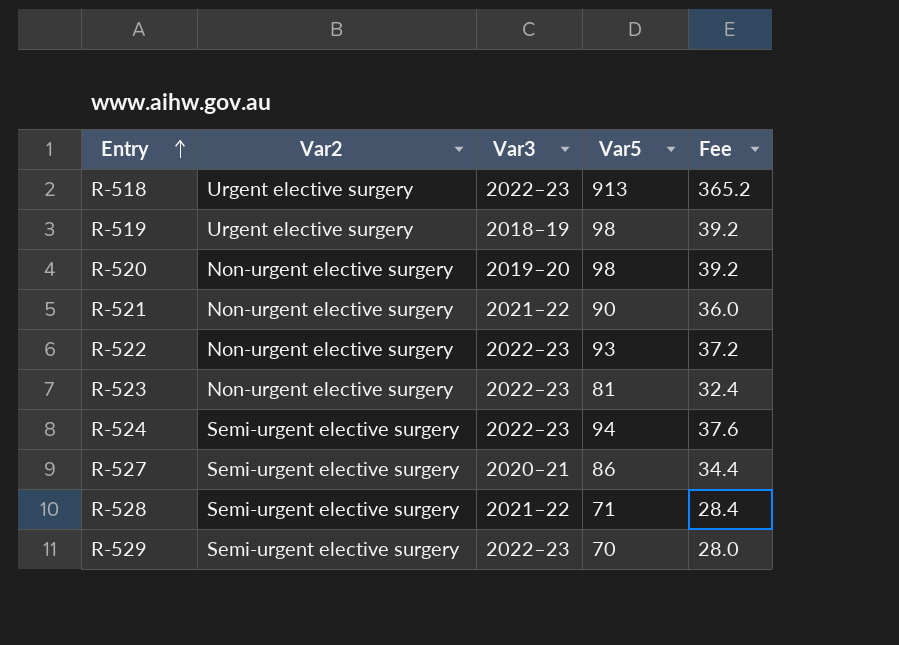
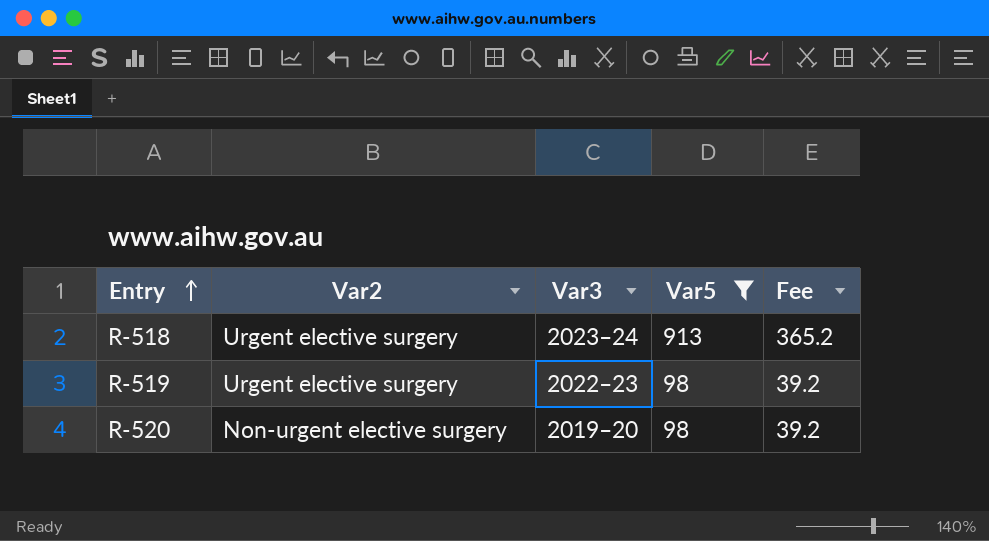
filter: none -> Var5 >= 98
R-518 | Var3: 2022–23 -> 2023–24
R-519 | Var3: 2018–19 -> 2022–23

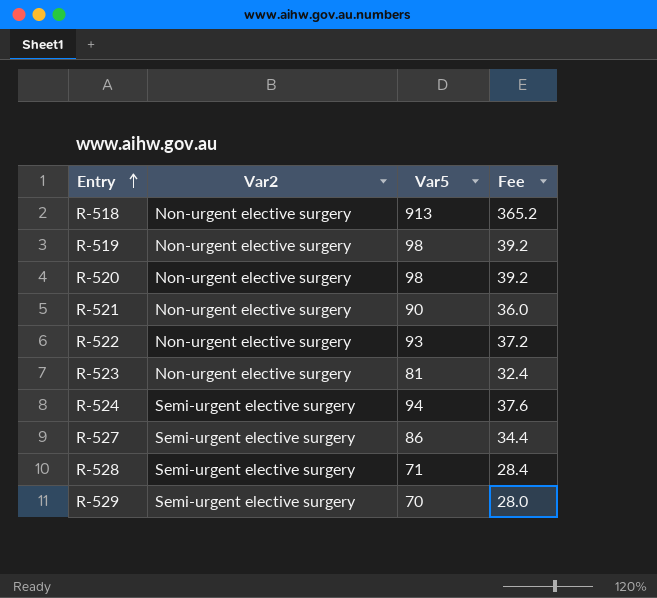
filter: Var5 >= 98 -> none
column Var3 | position: 3 -> none
R-518 | Var2: Urgent elective surgery -> Non-urgent elective surgery
R-519 | Var2: Urgent elective surgery -> Non-urgent elective surgery

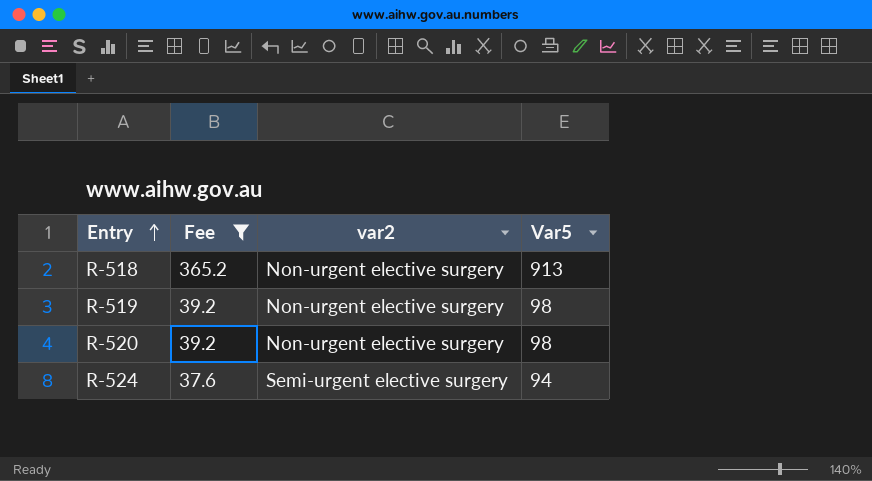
filter: none -> Fee >= 37.6
column Fee | position: 4 -> 2
column name: Var2 -> var2

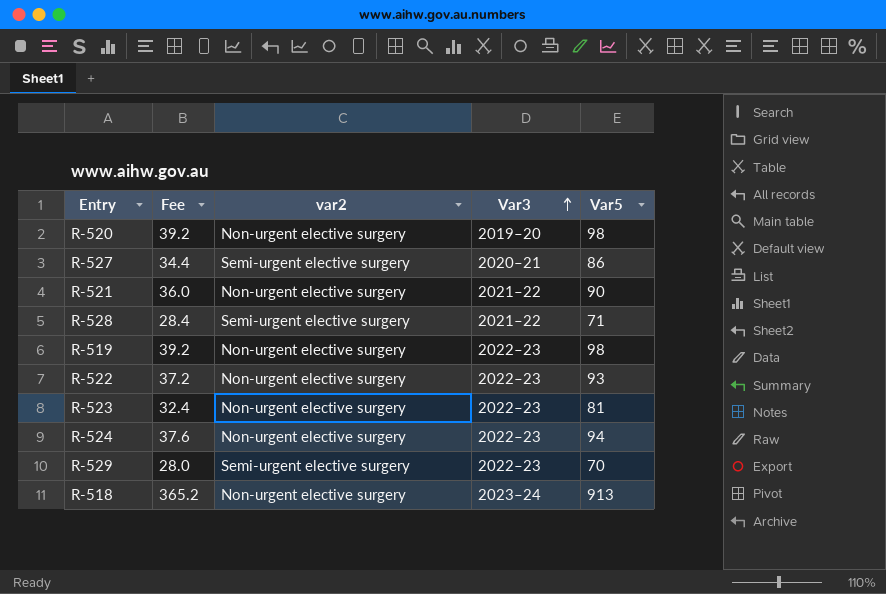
filter: Fee >= 37.6 -> none
row order: Entry ascending -> Var3 ascending
column Var3 | position: none -> 4
R-524 | var2: Semi-urgent elective surgery -> Non-urgent elective surgery

